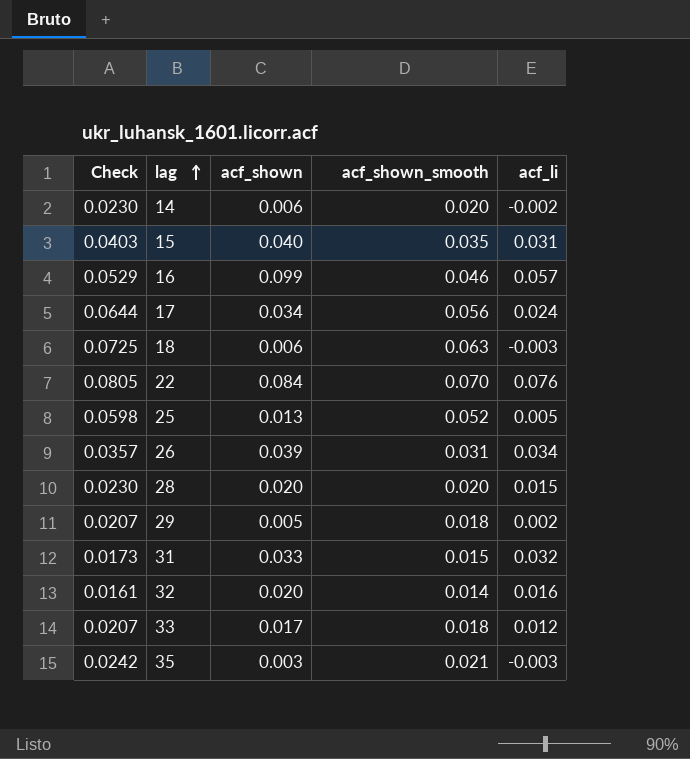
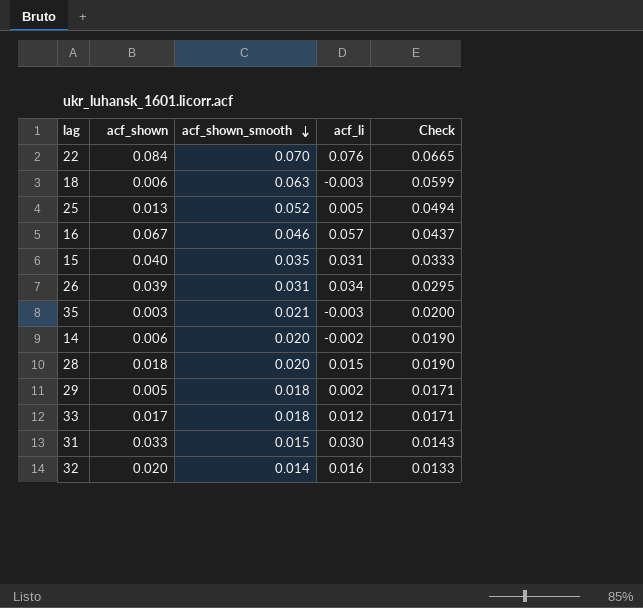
row order: lag ascending -> acf_shown_smooth descending
column Check | formula: [acf_shown_smooth] * 1.15 -> [acf_shown_smooth] * 0.95
column Check | position: 1 -> 5
row 17: 0.0644 | 0.034 | 0.056 | 0.024 -> none
16 | acf_shown: 0.099 -> 0.067
28 | acf_shown: 0.020 -> 0.018
31 | acf_li: 0.032 -> 0.030

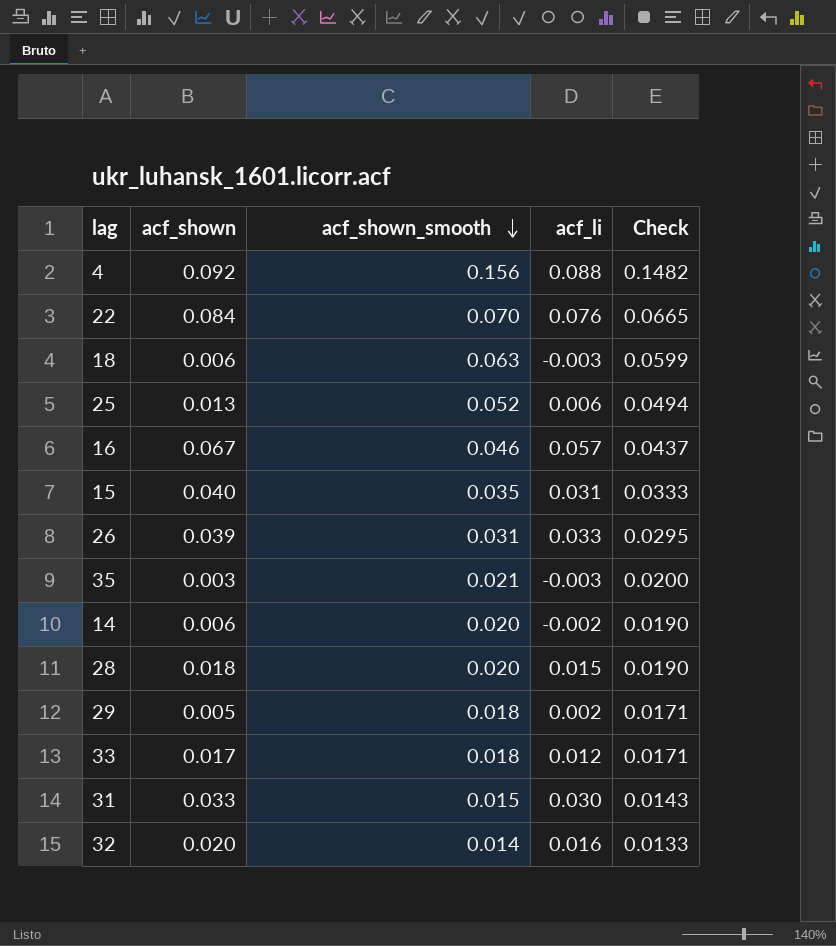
row 4: none -> 0.092 | 0.156 | 0.088 | 0.1482
25 | acf_li: 0.005 -> 0.006
26 | acf_li: 0.034 -> 0.033

